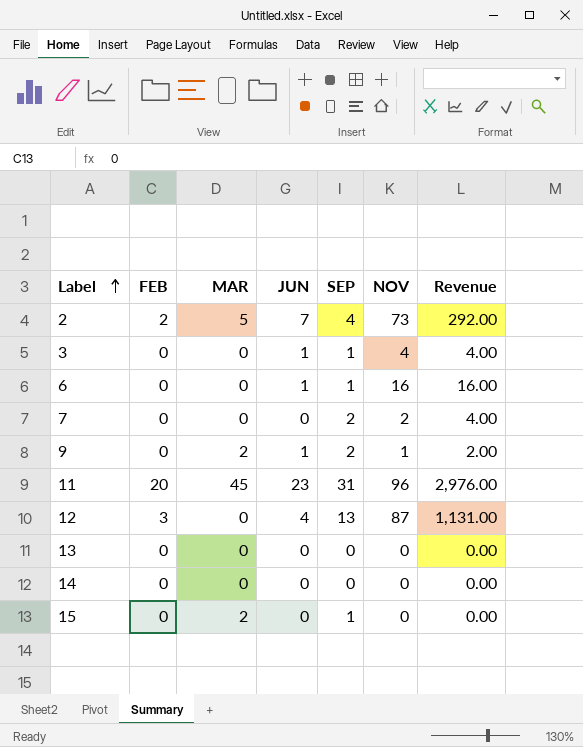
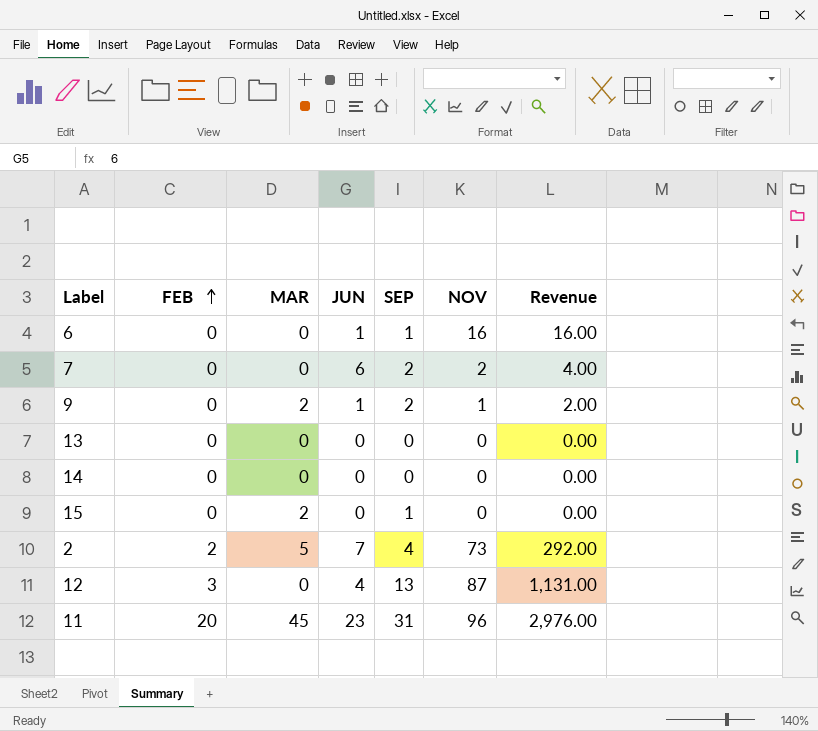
row order: Label ascending -> FEB ascending
row 3: 0 | 0 | 1 | 1 | 4 | 4.00 -> none
7 | JUN: 0 -> 6

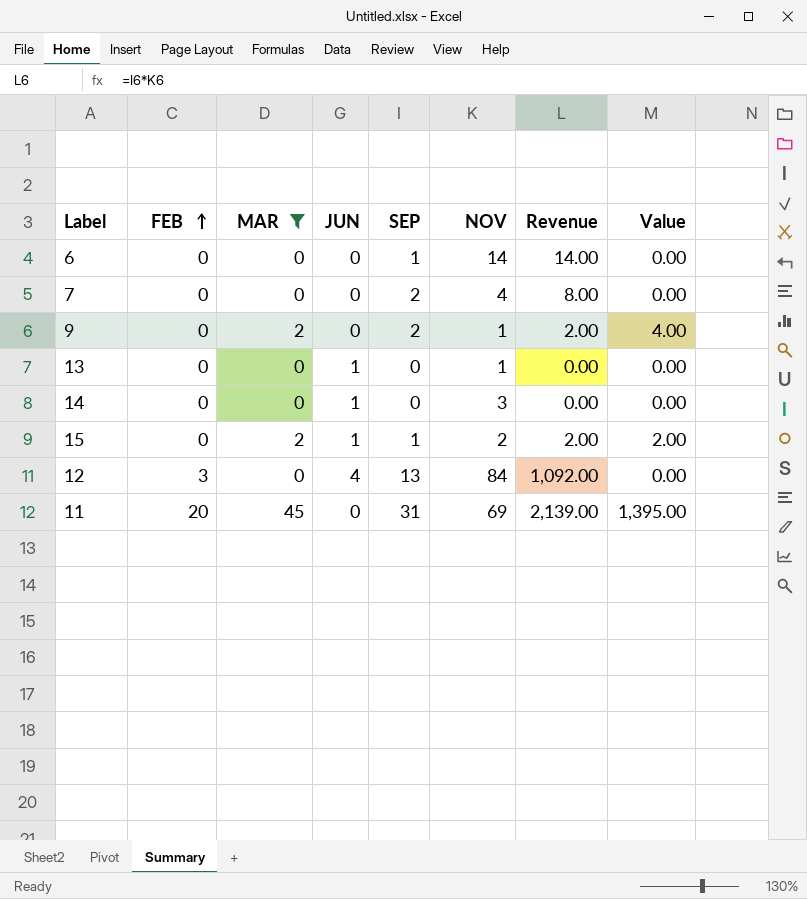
filter: none -> MAR != 5
column Value | formula: none -> [MAR] * [SEP]
6 | JUN: 1 -> 0
6 | NOV: 16 -> 14
6 | Revenue: 16.00 -> 14.00
7 | JUN: 6 -> 0
7 | NOV: 2 -> 4
7 | Revenue: 4.00 -> 8.00
9 | JUN: 1 -> 0
13 | JUN: 0 -> 1
13 | NOV: 0 -> 1
14 | JUN: 0 -> 1
14 | NOV: 0 -> 3
15 | JUN: 0 -> 1
15 | NOV: 0 -> 2
15 | Revenue: 0.00 -> 2.00
12 | NOV: 87 -> 84
12 | Revenue: 1,131.00 -> 1,092.00
11 | JUN: 23 -> 0
11 | NOV: 96 -> 69
11 | Revenue: 2,976.00 -> 2,139.00

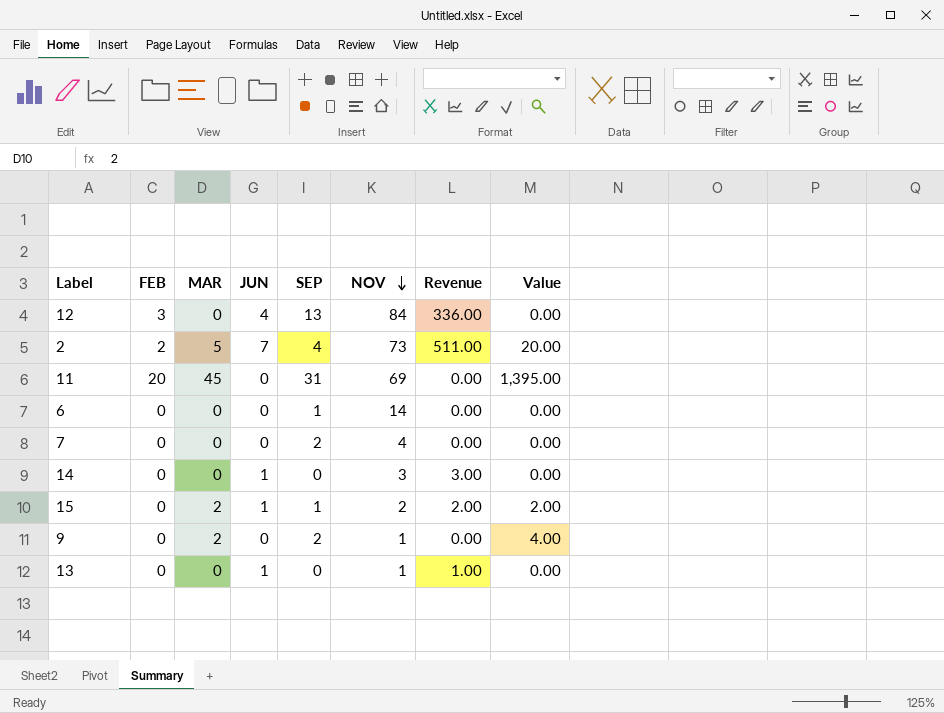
filter: MAR != 5 -> none
row order: FEB ascending -> NOV descending
column Revenue | formula: [SEP] * [NOV] -> [JUN] * [NOV]

